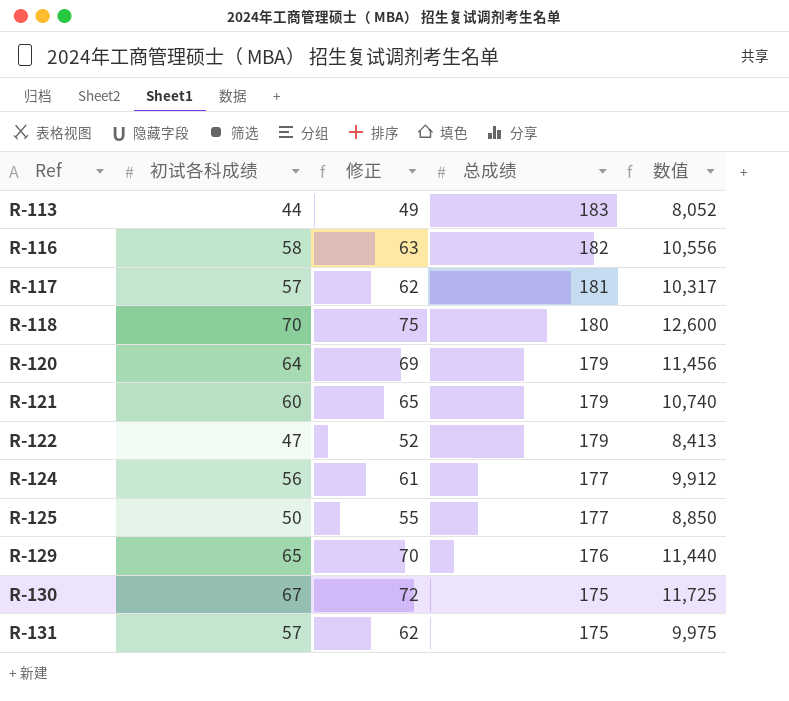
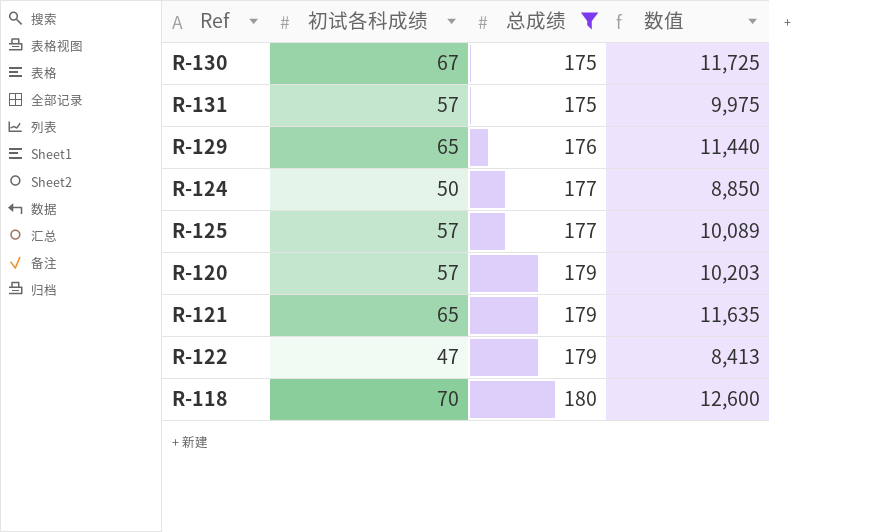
filter: none -> 总成绩 <= 180
row order: Ref ascending -> 总成绩 ascending
column 修正 | formula: [初试各科成绩] + 5 -> none
R-124 | 初试各科成绩: 56 -> 50
R-124 | 数值: 9,912 -> 8,850
R-125 | 初试各科成绩: 50 -> 57
R-125 | 数值: 8,850 -> 10,089
R-120 | 初试各科成绩: 64 -> 57
R-120 | 数值: 11,456 -> 10,203
R-121 | 初试各科成绩: 60 -> 65
R-121 | 数值: 10,740 -> 11,635

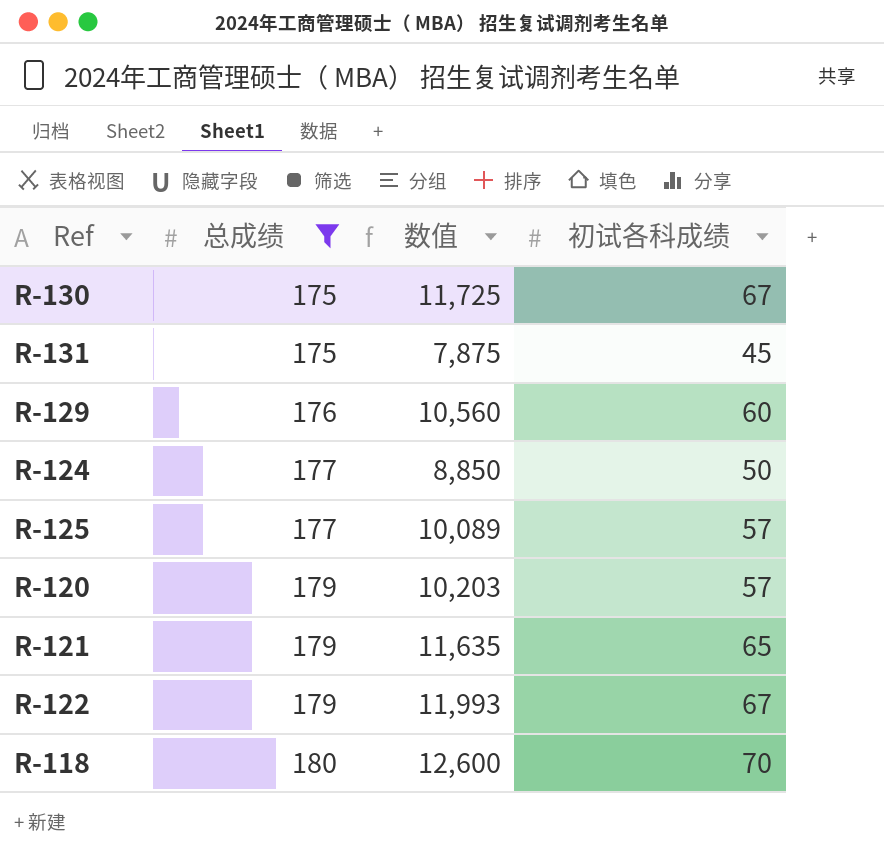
column 初试各科成绩 | position: 2 -> 4
R-131 | 数值: 9,975 -> 7,875
R-131 | 初试各科成绩: 57 -> 45
R-129 | 数值: 11,440 -> 10,560
R-129 | 初试各科成绩: 65 -> 60
R-122 | 数值: 8,413 -> 11,993
R-122 | 初试各科成绩: 47 -> 67

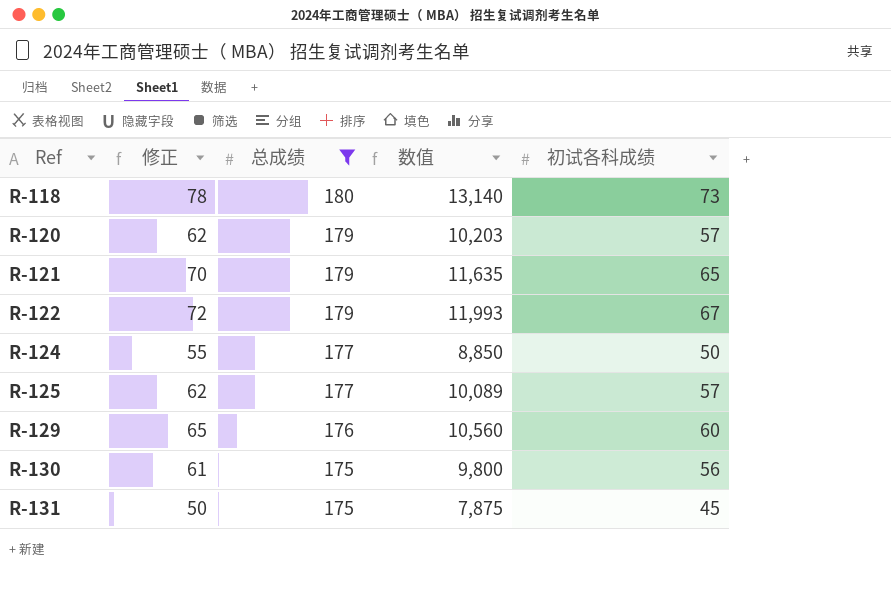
row order: 总成绩 ascending -> Ref ascending
column 修正 | formula: none -> [初试各科成绩] + 5
R-118 | 数值: 12,600 -> 13,140
R-118 | 初试各科成绩: 70 -> 73
R-130 | 数值: 11,725 -> 9,800
R-130 | 初试各科成绩: 67 -> 56

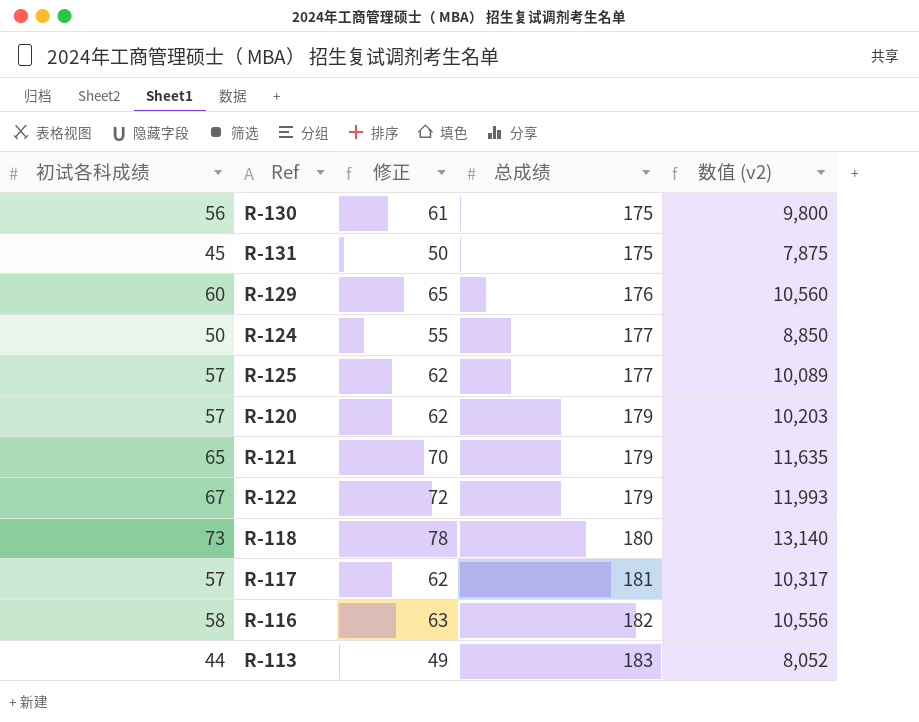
filter: 总成绩 <= 180 -> none
row order: Ref ascending -> 总成绩 ascending
column 初试各科成绩 | position: 5 -> 1
column name: 数值 -> 数值 (v2)

